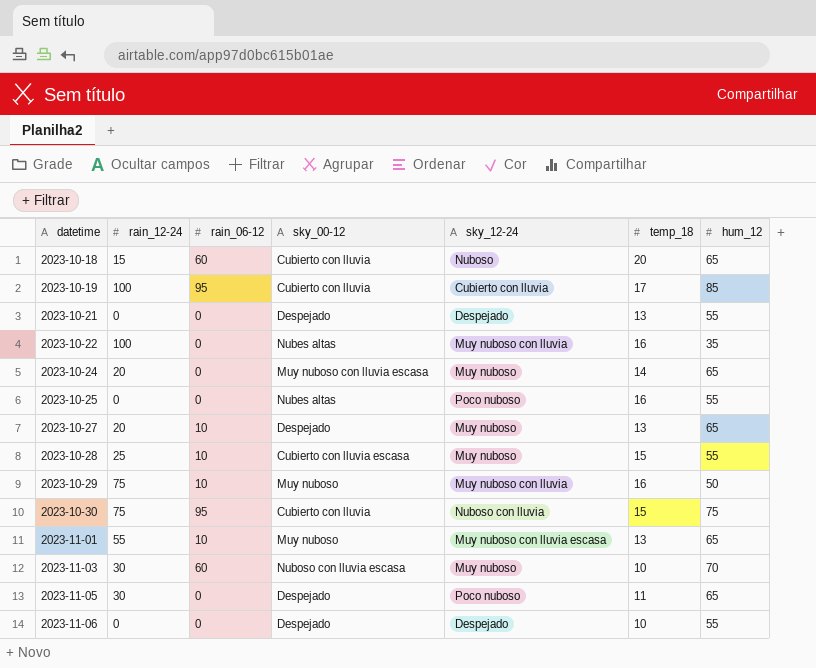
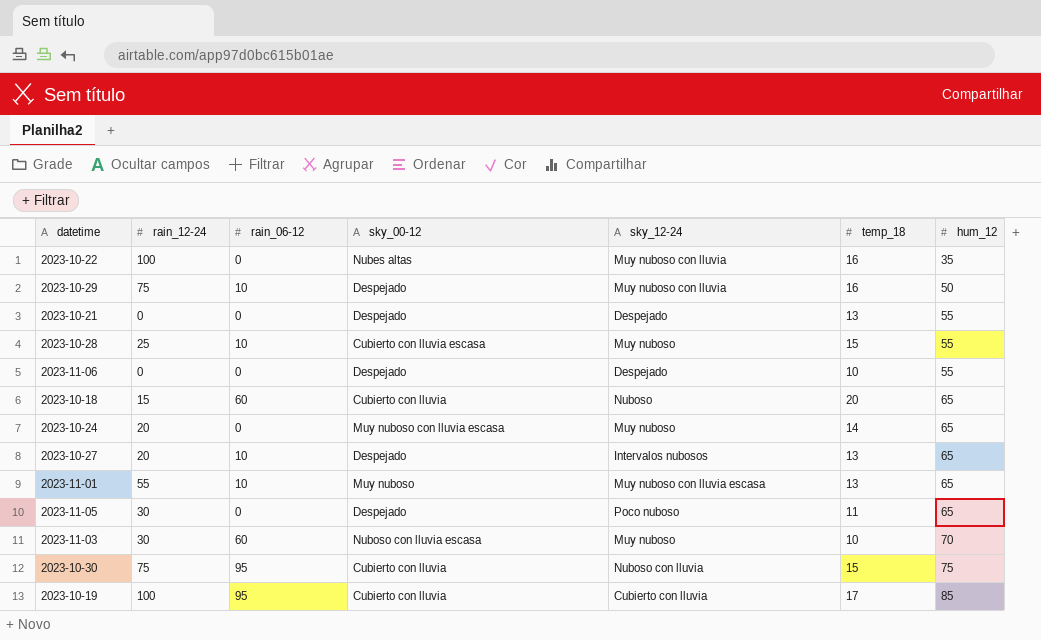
row order: datetime ascending -> hum_12 ascending
row 2023-10-25: 0 | 0 | Nubes altas | Poco nuboso | 16 | 55 -> none
2023-10-29 | sky_00-12: Muy nuboso -> Despejado
2023-10-27 | sky_12-24: Muy nuboso -> Intervalos nubosos

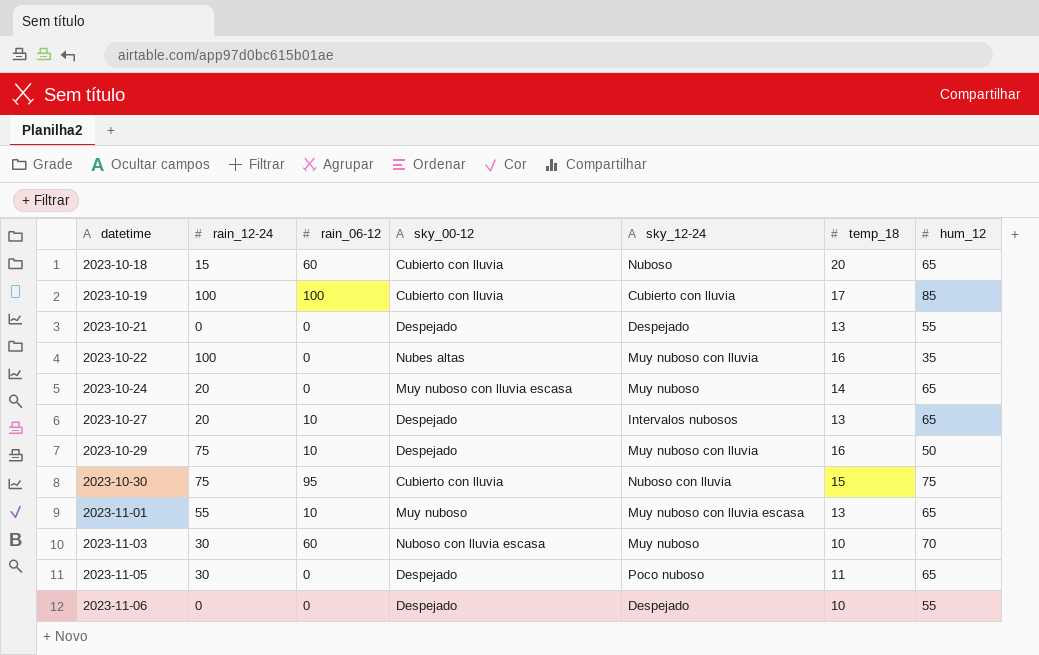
row order: hum_12 ascending -> datetime ascending
row 2023-10-28: 25 | 10 | Cubierto con lluvia escasa | Muy nuboso | 15 | 55 -> none
2023-10-19 | rain_06-12: 95 -> 100

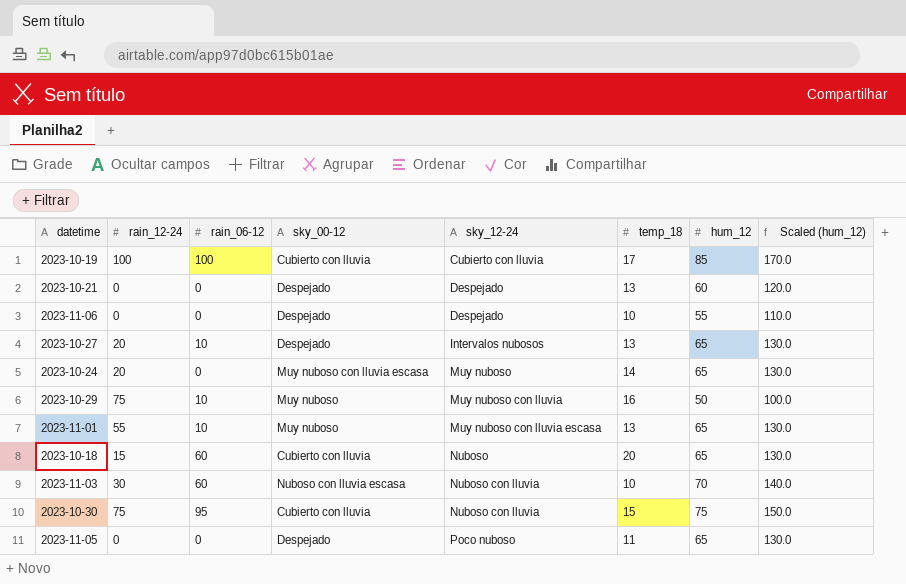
row order: datetime ascending -> sky_12-24 ascending
column Scaled (hum_12) | formula: none -> [hum_12] * 2
row 2023-10-22: 100 | 0 | Nubes altas | Muy nuboso con lluvia | 16 | 35 -> none
2023-10-21 | hum_12: 55 -> 60
2023-10-29 | sky_00-12: Despejado -> Muy nuboso
2023-11-03 | sky_12-24: Muy nuboso -> Nuboso con lluvia
2023-11-05 | rain_12-24: 30 -> 0

